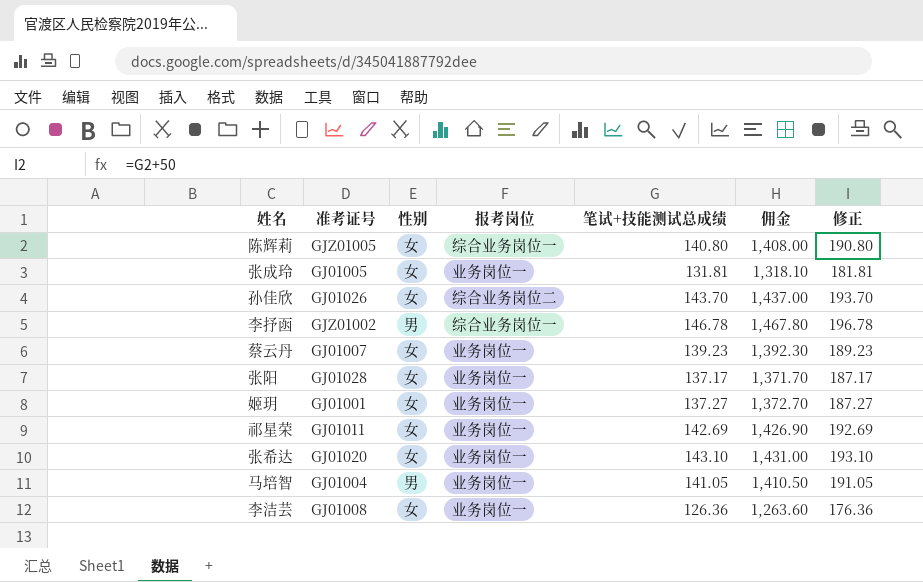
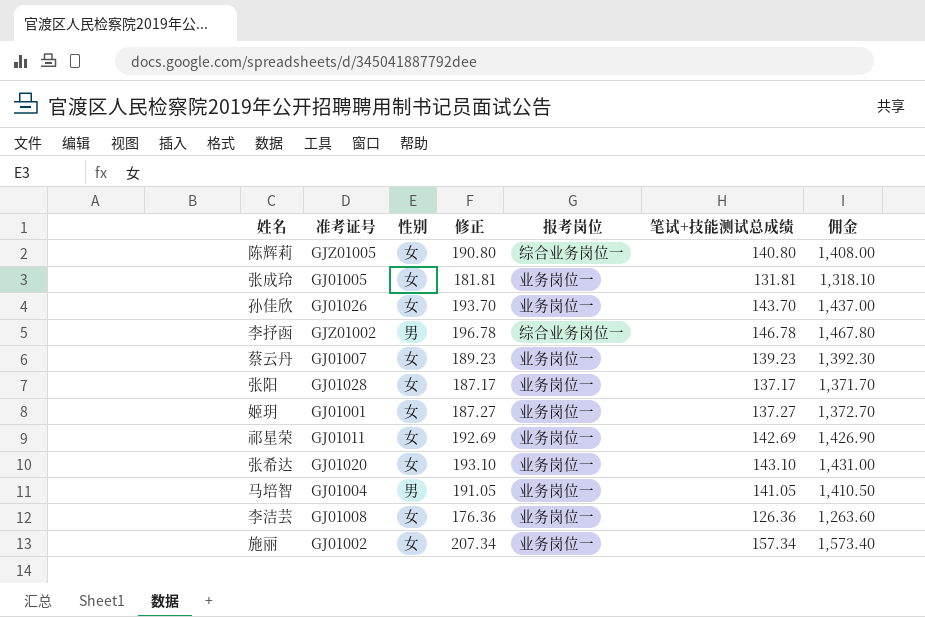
column 修正 | position: 7 -> 4
孙佳欣 | 报考岗位: 综合业务岗位二 -> 业务岗位一
row 施丽: none -> GJ01002 | 女 | 207.34 | 业务岗位一 | 157.34 | 1,573.40

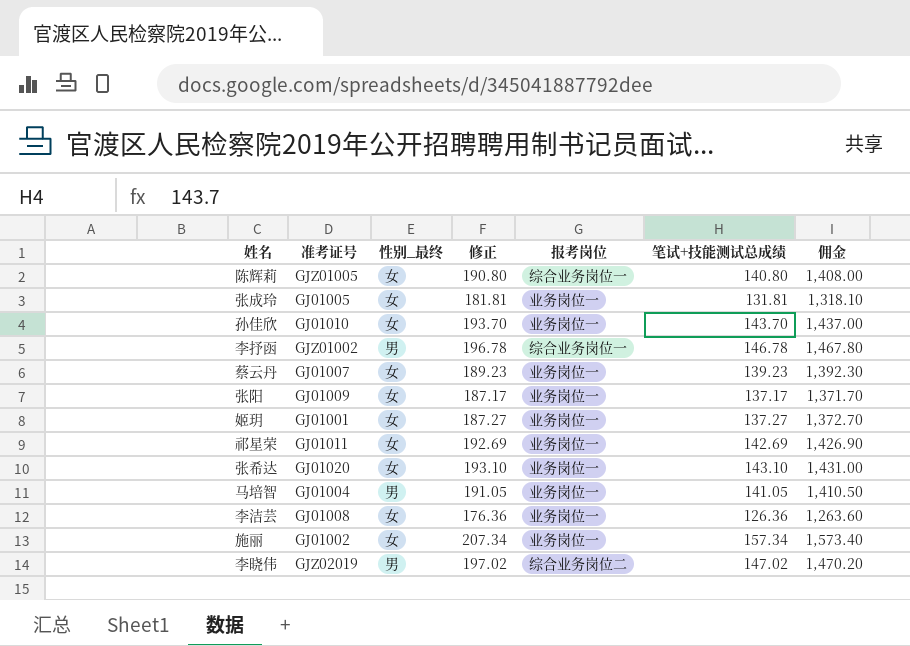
column name: 性别 -> 性别_最终
孙佳欣 | 准考证号: GJ01026 -> GJ01010
张阳 | 准考证号: GJ01028 -> GJ01009
row 李晓伟: none -> GJZ02019 | 男 | 197.02 | 综合业务岗位二 | 147.02 | 1,470.20

